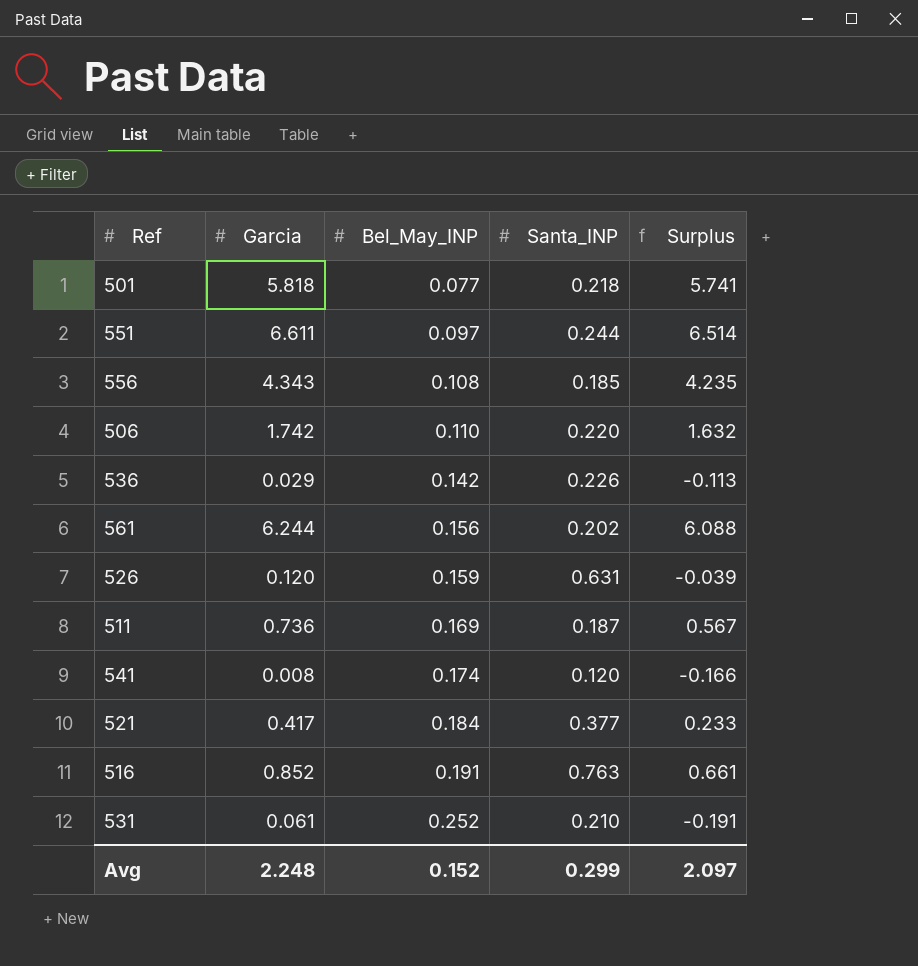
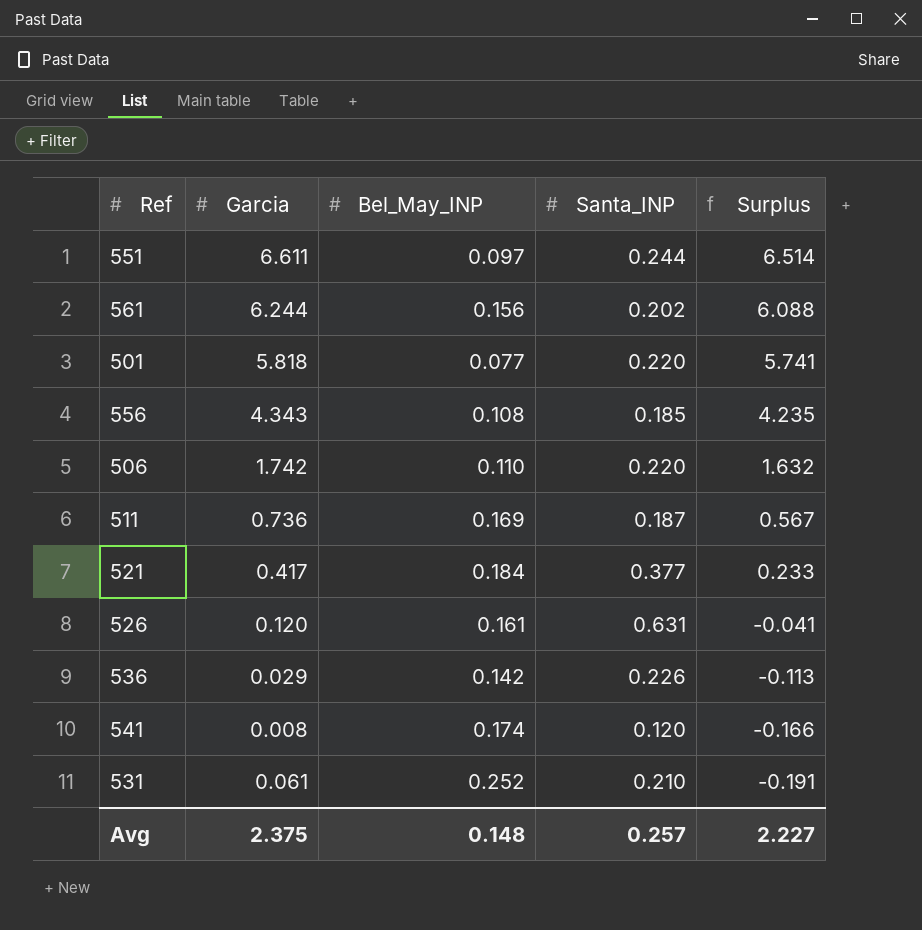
row order: Bel_May_INP ascending -> Surplus descending
row 516: 0.852 | 0.191 | 0.763 | 0.661 -> none
501 | Santa_INP: 0.218 -> 0.220
526 | Bel_May_INP: 0.159 -> 0.161
526 | Surplus: -0.039 -> -0.041
Avg | Garcia: 2.248 -> 2.375
Avg | Bel_May_INP: 0.152 -> 0.148
Avg | Santa_INP: 0.299 -> 0.257
Avg | Surplus: 2.097 -> 2.227

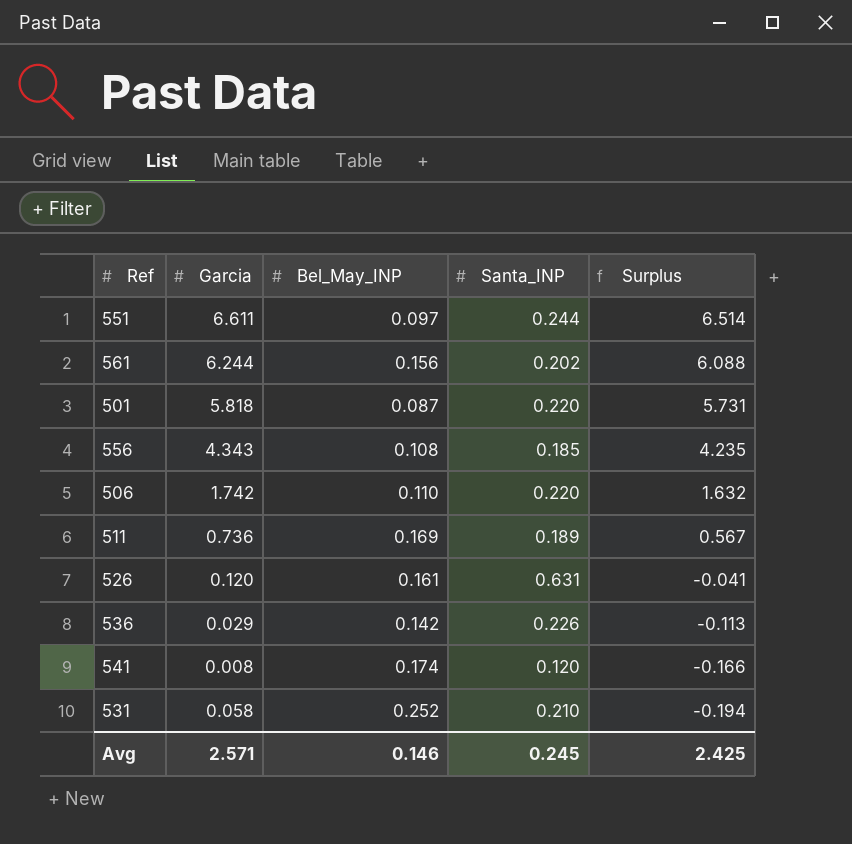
row 521: 0.417 | 0.184 | 0.377 | 0.233 -> none
501 | Bel_May_INP: 0.077 -> 0.087
501 | Surplus: 5.741 -> 5.731
511 | Santa_INP: 0.187 -> 0.189
531 | Garcia: 0.061 -> 0.058
531 | Surplus: -0.191 -> -0.194
Avg | Garcia: 2.375 -> 2.571
Avg | Bel_May_INP: 0.148 -> 0.146
Avg | Santa_INP: 0.257 -> 0.245
Avg | Surplus: 2.227 -> 2.425

